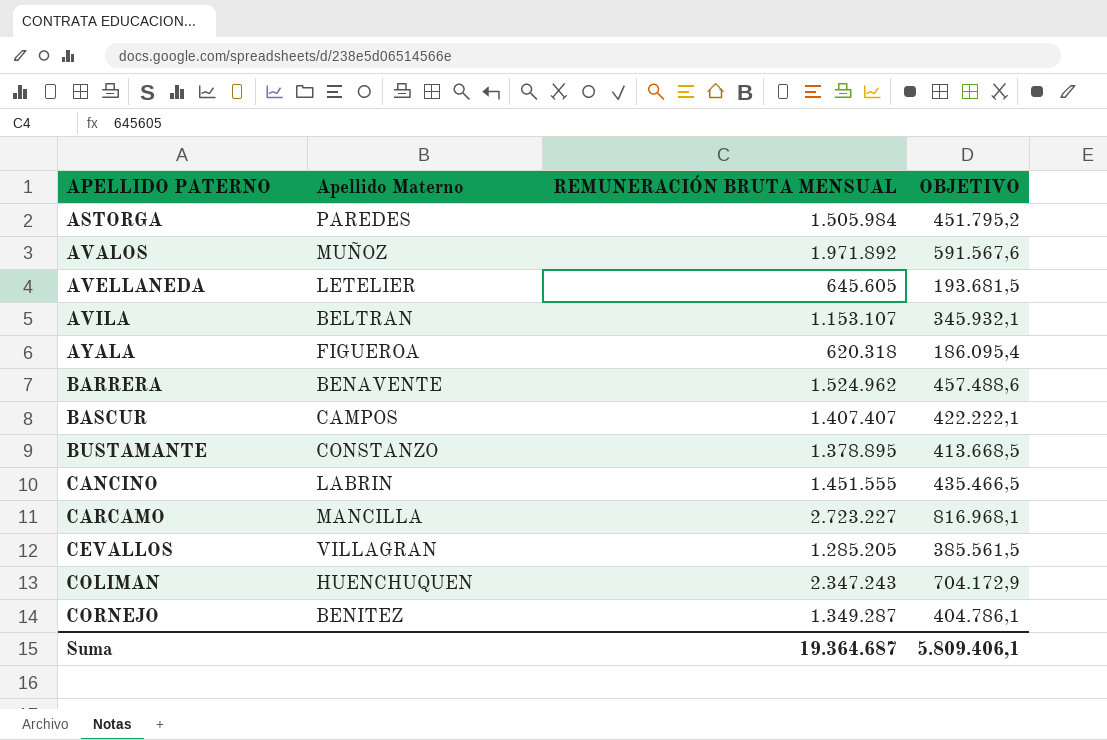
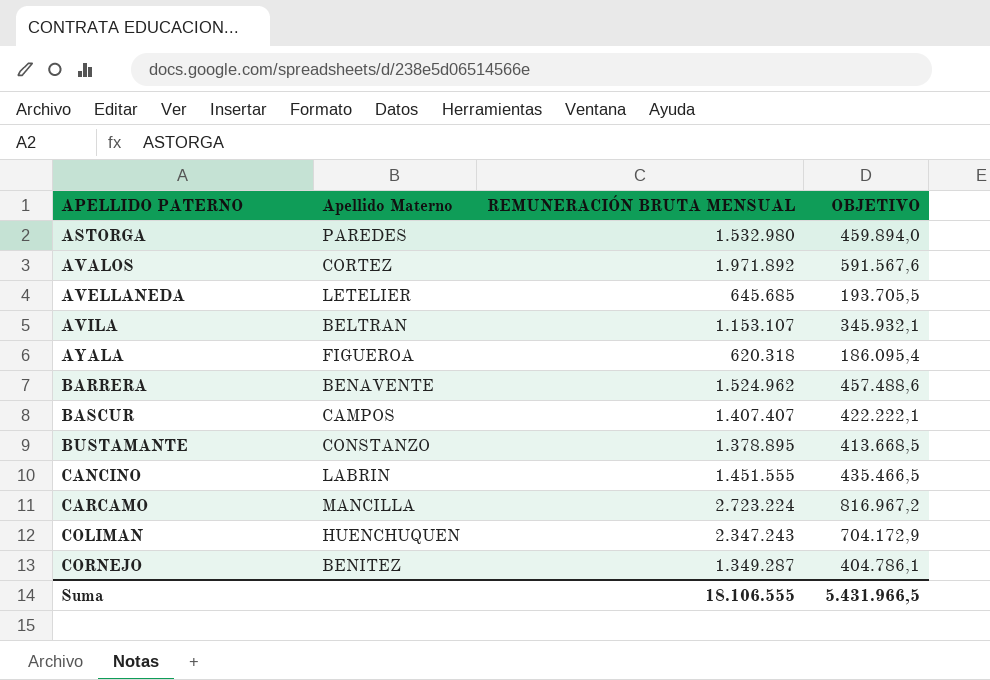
row CEVALLOS: VILLAGRAN | 1.285.205 | 385.561,5 -> none
ASTORGA | REMUNERACIÓN BRUTA MENSUAL: 1.505.984 -> 1.532.980
ASTORGA | OBJETIVO: 451.795,2 -> 459.894,0
AVALOS | Apellido Materno: MUÑOZ -> CORTEZ
AVELLANEDA | REMUNERACIÓN BRUTA MENSUAL: 645.605 -> 645.685
AVELLANEDA | OBJETIVO: 193.681,5 -> 193.705,5
CARCAMO | REMUNERACIÓN BRUTA MENSUAL: 2.723.227 -> 2.723.224
CARCAMO | OBJETIVO: 816.968,1 -> 816.967,2
Suma | REMUNERACIÓN BRUTA MENSUAL: 19.364.687 -> 18.106.555
Suma | OBJETIVO: 5.809.406,1 -> 5.431.966,5

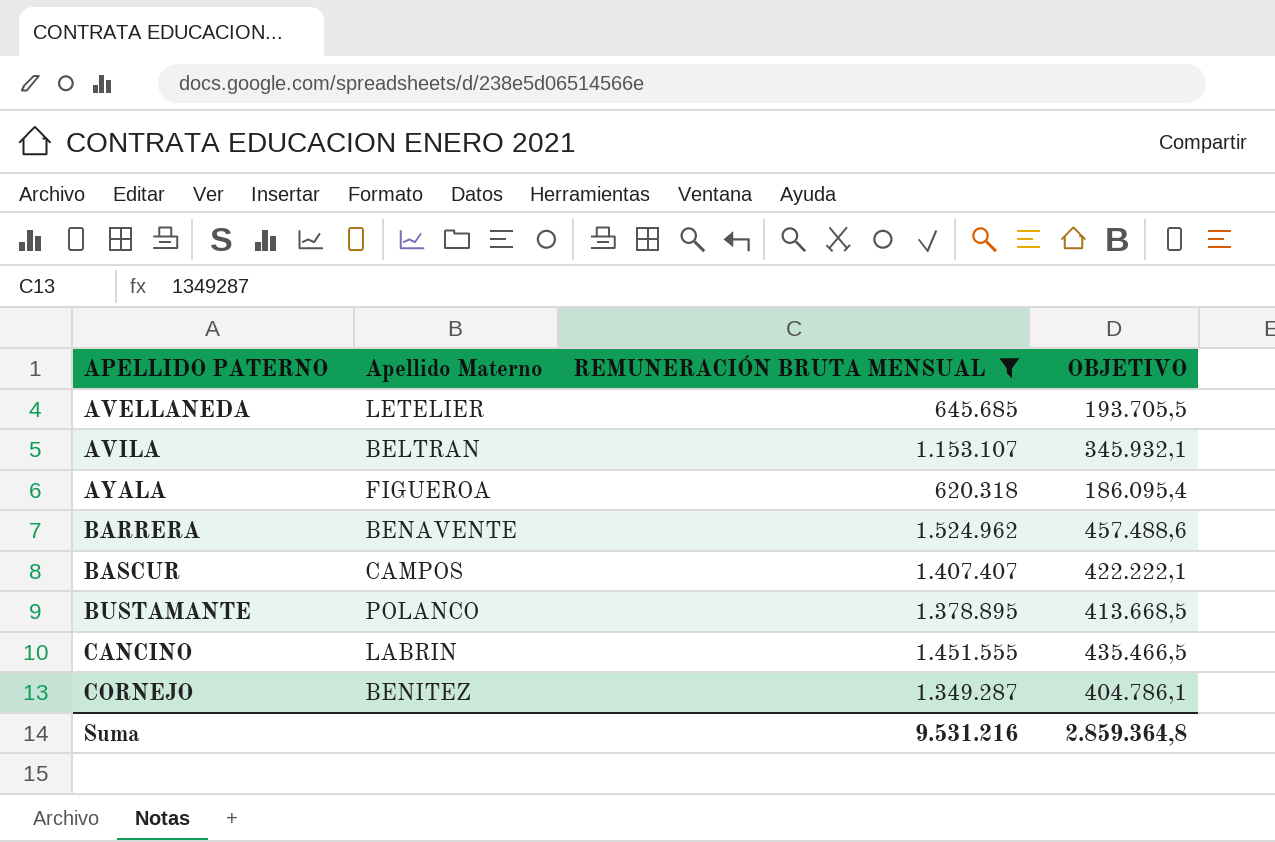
filter: none -> REMUNERACIÓN BRUTA MENSUAL <= 1.524.962
BUSTAMANTE | Apellido Materno: CONSTANZO -> POLANCO
Suma | REMUNERACIÓN BRUTA MENSUAL: 18.106.555 -> 9.531.216
Suma | OBJETIVO: 5.431.966,5 -> 2.859.364,8

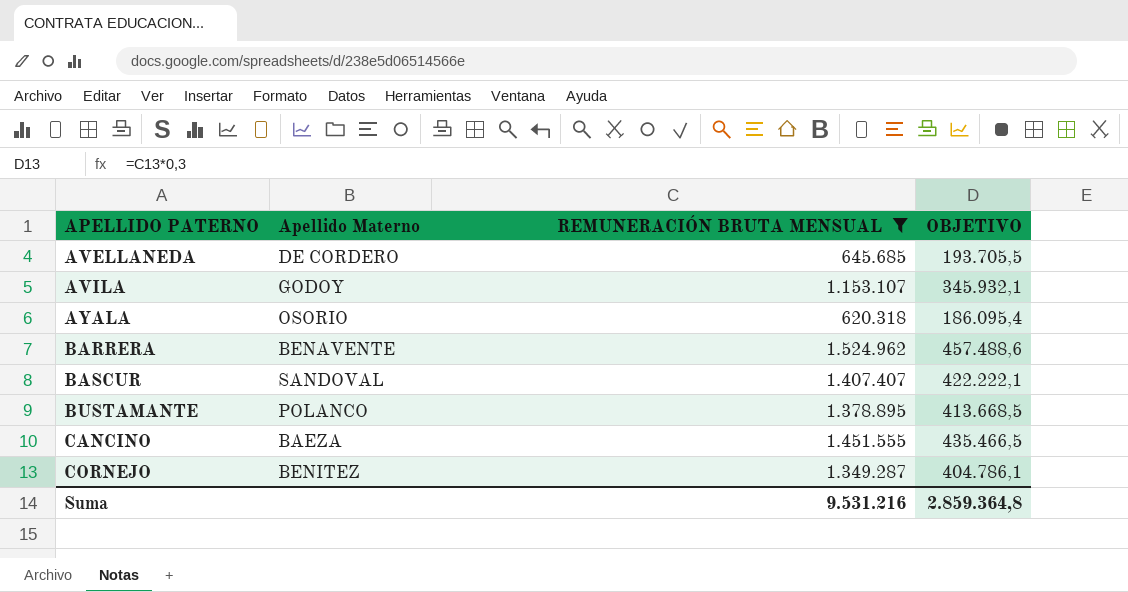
AVELLANEDA | Apellido Materno: LETELIER -> DE CORDERO
AVILA | Apellido Materno: BELTRAN -> GODOY
AYALA | Apellido Materno: FIGUEROA -> OSORIO
BASCUR | Apellido Materno: CAMPOS -> SANDOVAL
CANCINO | Apellido Materno: LABRIN -> BAEZA

